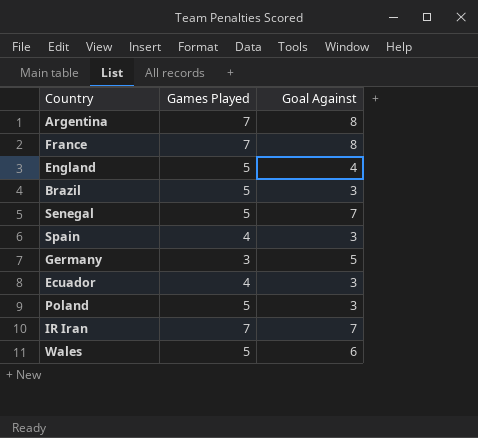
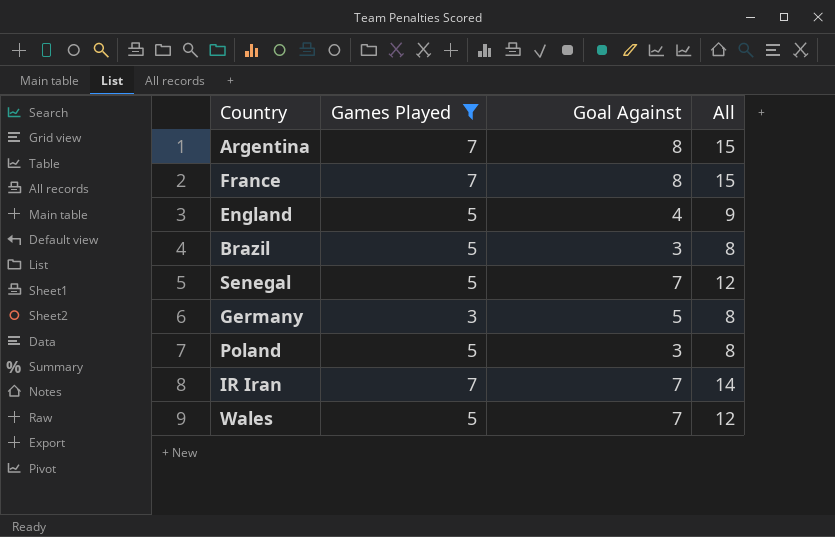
filter: none -> Games Played != 4
column All | formula: none -> [Games Played] + [Goal Against]
Wales | Goal Against: 6 -> 7

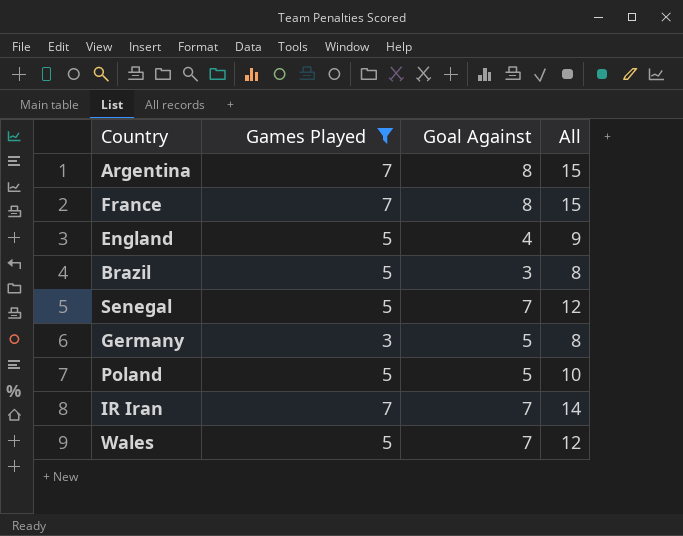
Poland | Goal Against: 3 -> 5
Poland | All: 8 -> 10

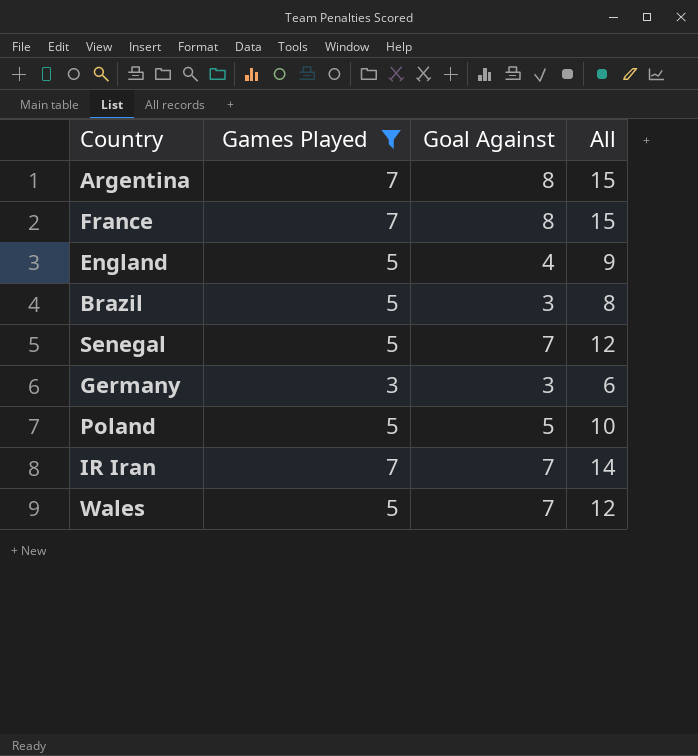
Germany | Goal Against: 5 -> 3
Germany | All: 8 -> 6

